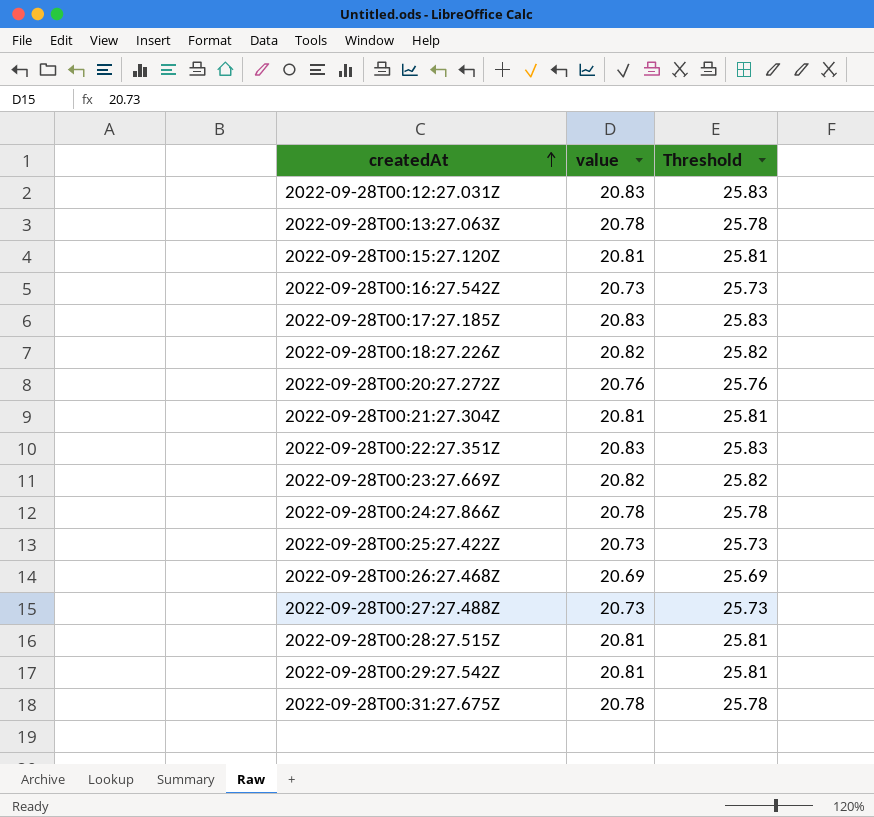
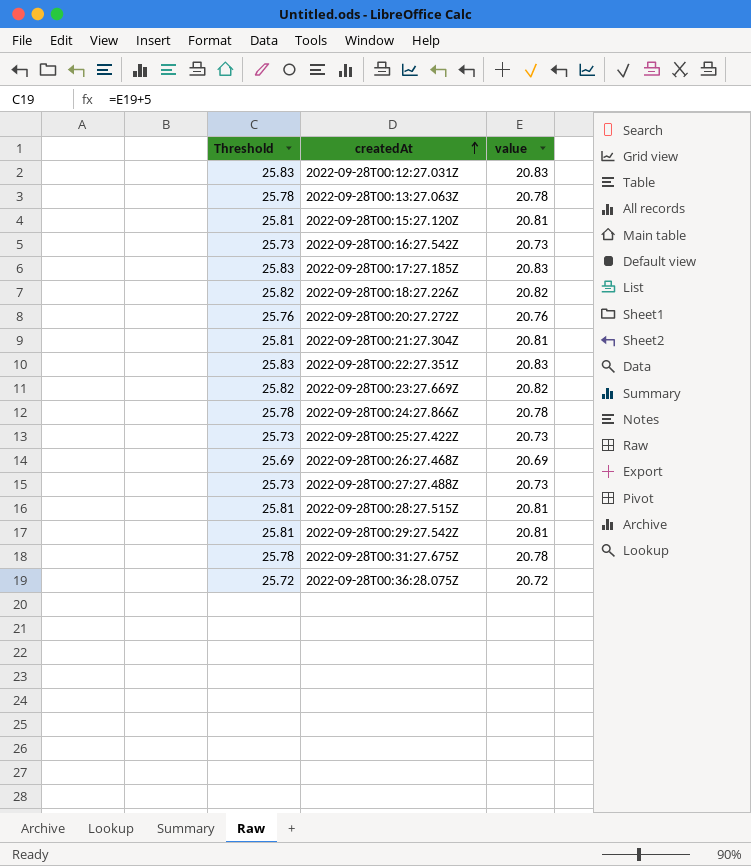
column Threshold | position: 3 -> 1
row 2022-09-28T00:36:28.075Z: none -> 25.72 | 20.72

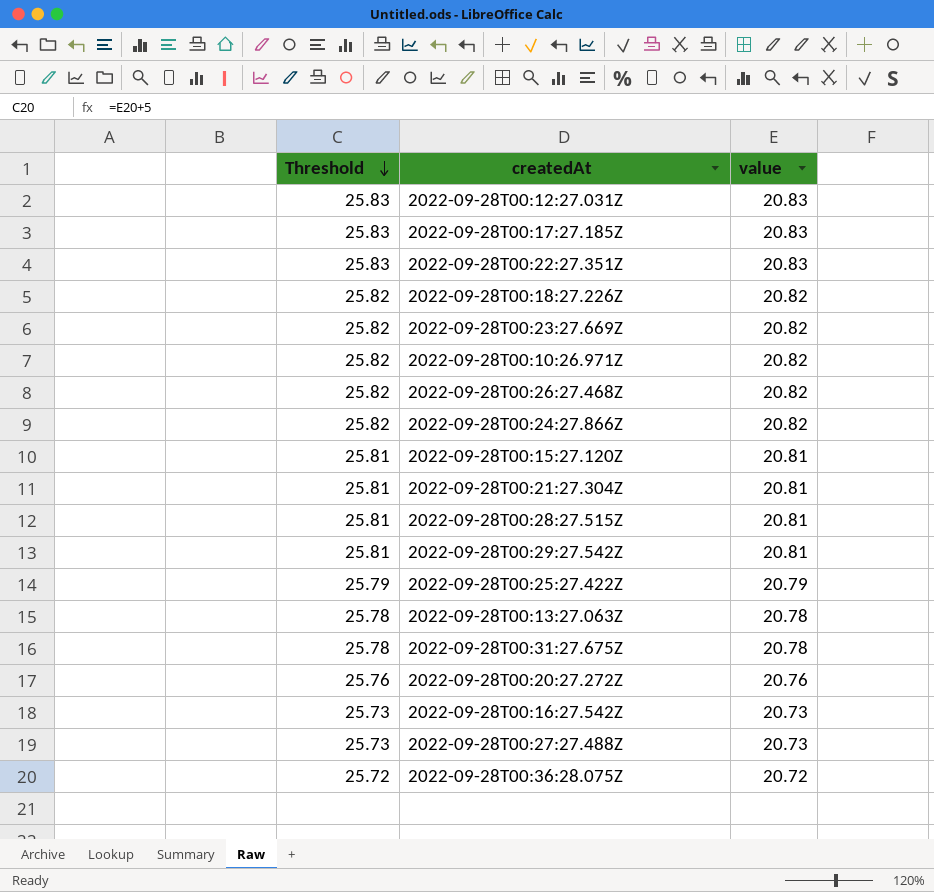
row order: createdAt ascending -> Threshold descending
row 2022-09-28T00:10:26.971Z: none -> 25.82 | 20.82
2022-09-28T00:26:27.468Z | Threshold: 25.69 -> 25.82
2022-09-28T00:26:27.468Z | value: 20.69 -> 20.82
2022-09-28T00:24:27.866Z | Threshold: 25.78 -> 25.82
2022-09-28T00:24:27.866Z | value: 20.78 -> 20.82
2022-09-28T00:25:27.422Z | Threshold: 25.73 -> 25.79
2022-09-28T00:25:27.422Z | value: 20.73 -> 20.79

